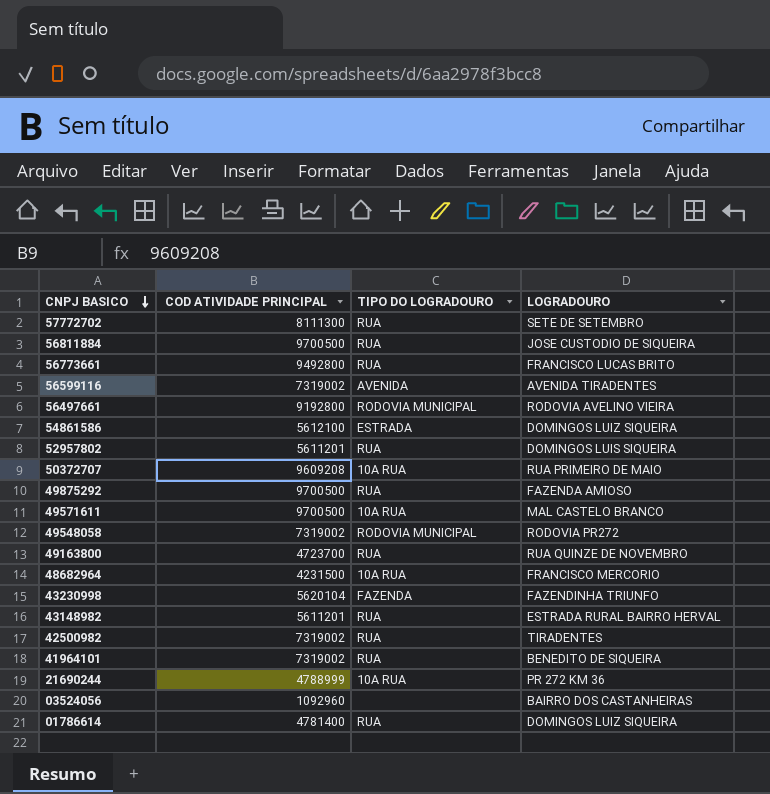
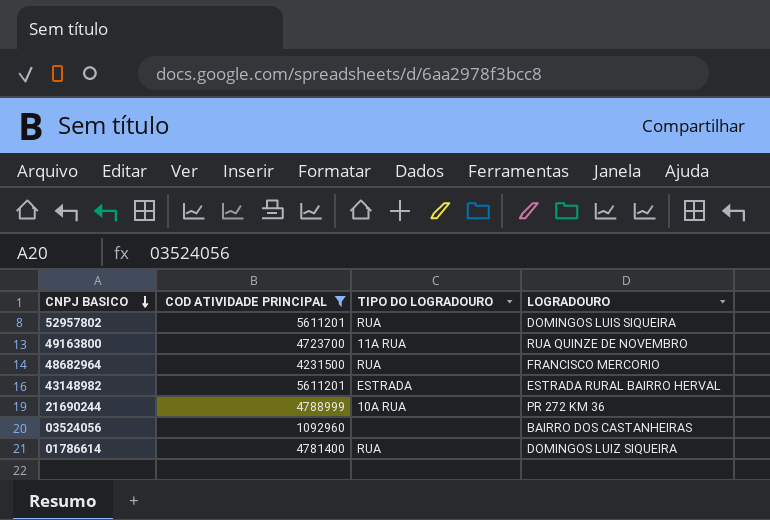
filter: none -> COD ATIVIDADE PRINCIPAL <= 5611201
49163800 | TIPO DO LOGRADOURO: RUA -> 11A RUA
48682964 | TIPO DO LOGRADOURO: 10A RUA -> RUA
43148982 | TIPO DO LOGRADOURO: RUA -> ESTRADA

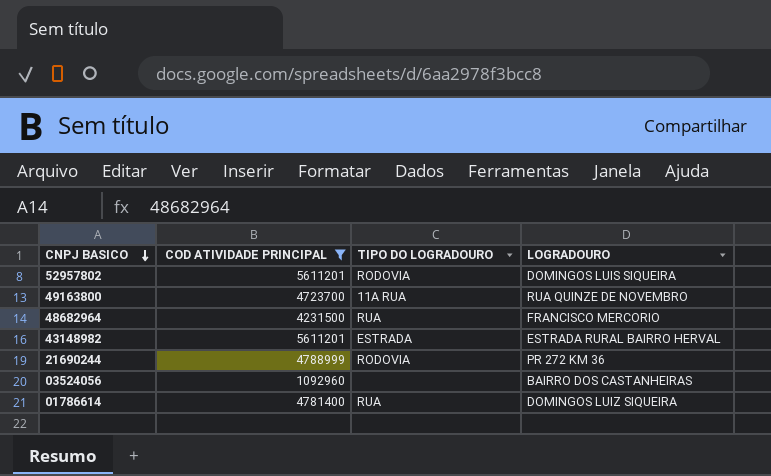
52957802 | TIPO DO LOGRADOURO: RUA -> RODOVIA
21690244 | TIPO DO LOGRADOURO: 10A RUA -> RODOVIA

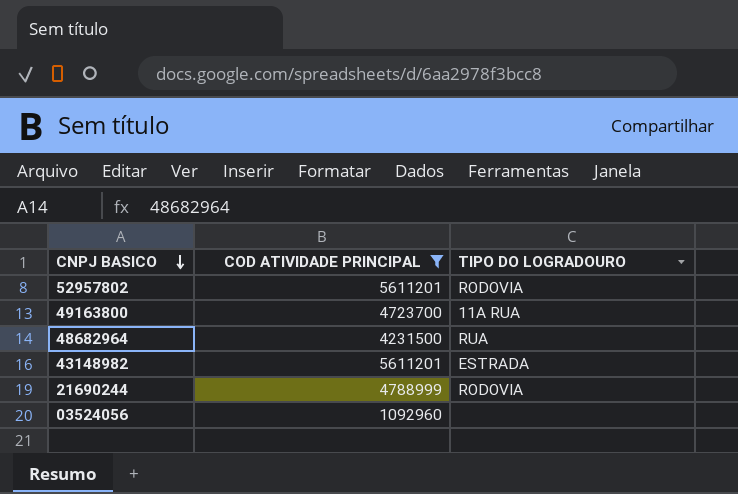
column LOGRADOURO | position: 4 -> none
row 01786614: 4781400 | RUA | DOMINGOS LUIZ SIQUEIRA -> none

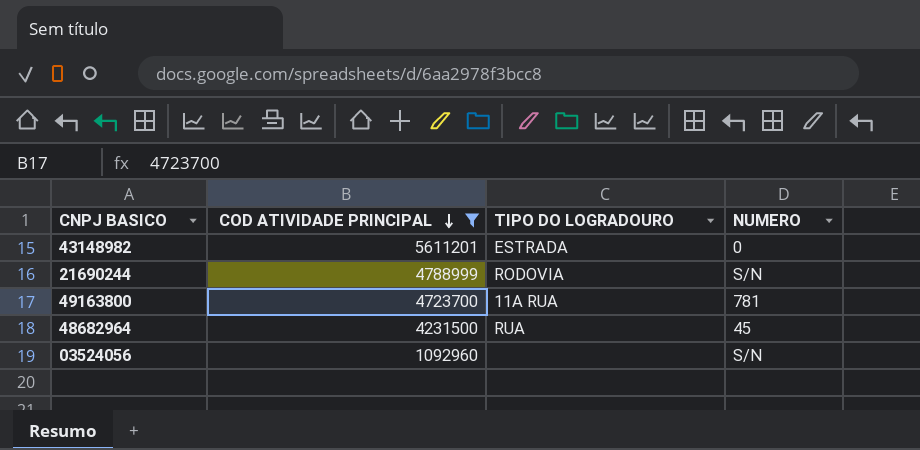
row order: CNPJ BASICO descending -> COD ATIVIDADE PRINCIPAL descending
column NUMERO | position: none -> 4
row 52957802: 5611201 | RODOVIA -> none

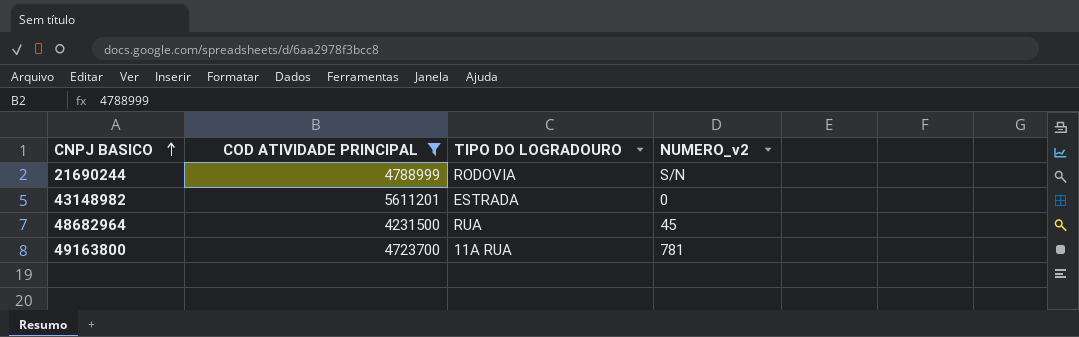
row order: COD ATIVIDADE PRINCIPAL descending -> CNPJ BASICO ascending
column name: NUMERO -> NUMERO_v2
row 03524056: 1092960 | none | S/N -> none

